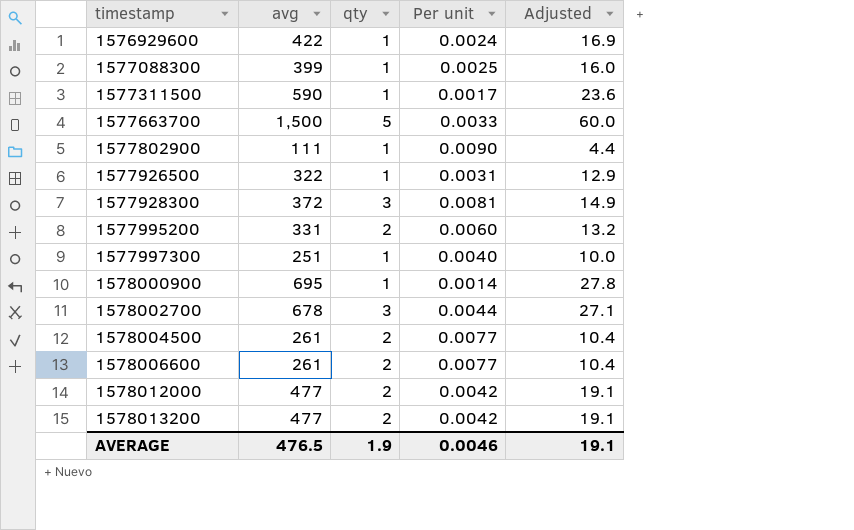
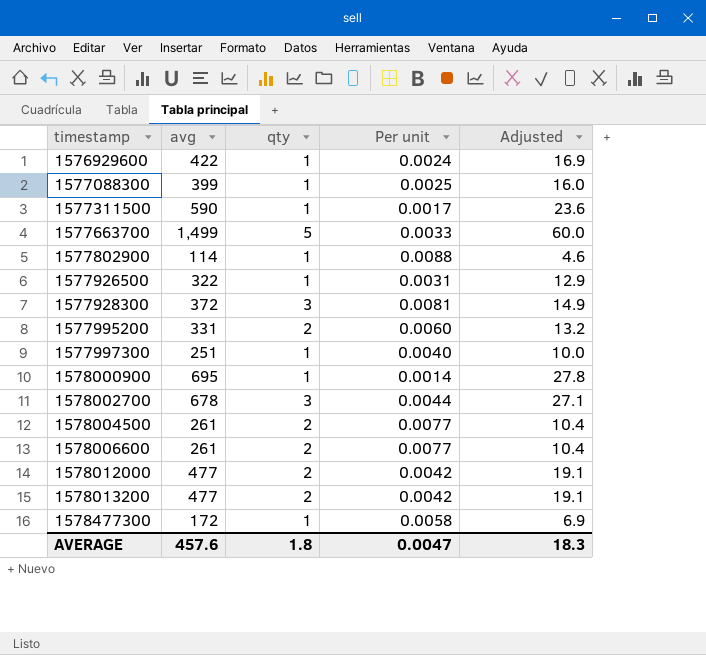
1577663700 | avg: 1,500 -> 1,499
1577802900 | avg: 111 -> 114
1577802900 | Per unit: 0.0090 -> 0.0088
1577802900 | Adjusted: 4.4 -> 4.6
row 1578477300: none -> 172 | 1 | 0.0058 | 6.9
AVERAGE | avg: 476.5 -> 457.6
AVERAGE | qty: 1.9 -> 1.8
AVERAGE | Per unit: 0.0046 -> 0.0047
AVERAGE | Adjusted: 19.1 -> 18.3

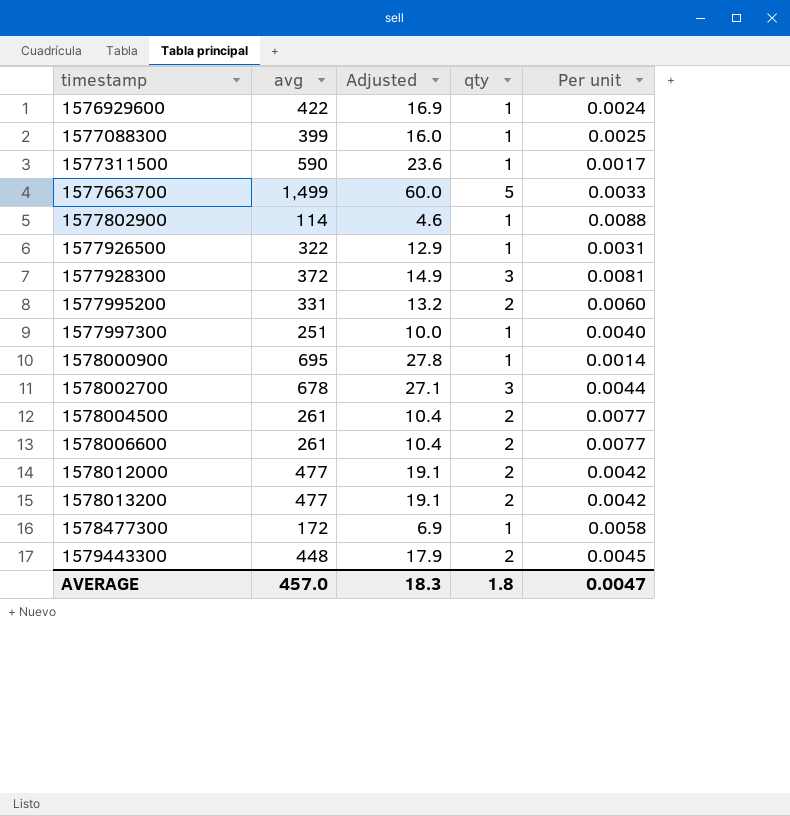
column Adjusted | position: 5 -> 3
row 1579443300: none -> 448 | 17.9 | 2 | 0.0045
AVERAGE | avg: 457.6 -> 457.0

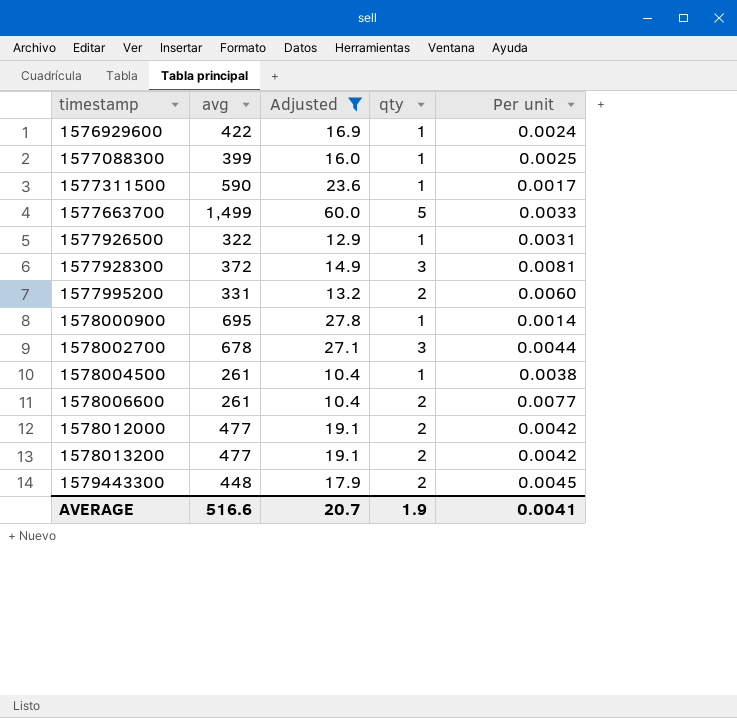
filter: none -> Adjusted >= 10.4
1578004500 | qty: 2 -> 1
1578004500 | Per unit: 0.0077 -> 0.0038
AVERAGE | avg: 457.0 -> 516.6
AVERAGE | Adjusted: 18.3 -> 20.7
AVERAGE | qty: 1.8 -> 1.9
AVERAGE | Per unit: 0.0047 -> 0.0041

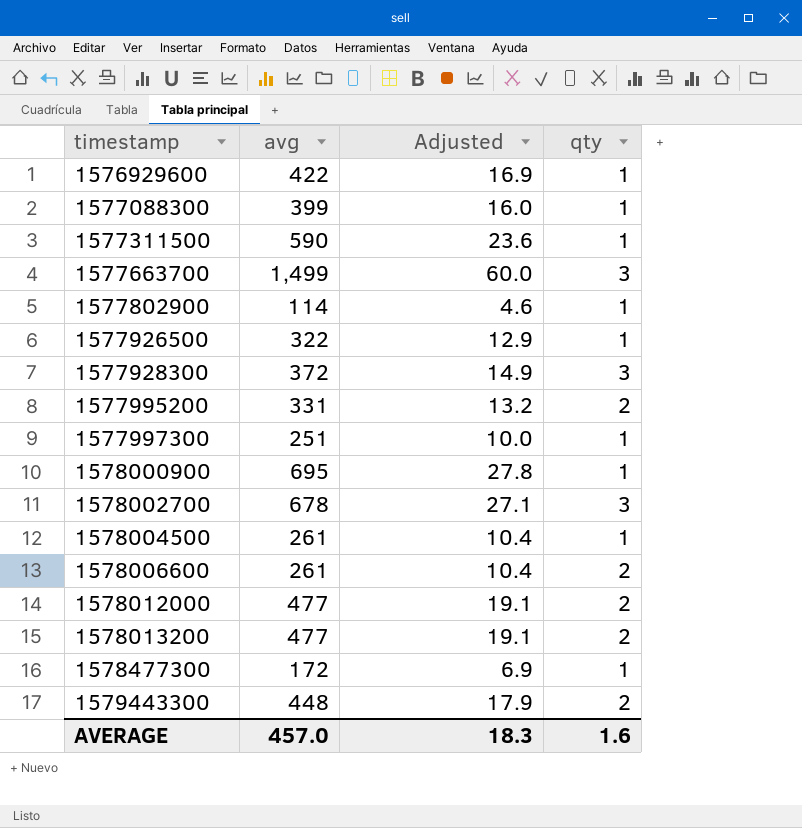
filter: Adjusted >= 10.4 -> none
column Per unit | formula: [qty] / [avg] -> none
1577663700 | qty: 5 -> 3
AVERAGE | avg: 516.6 -> 457.0
AVERAGE | Adjusted: 20.7 -> 18.3
AVERAGE | qty: 1.9 -> 1.6

